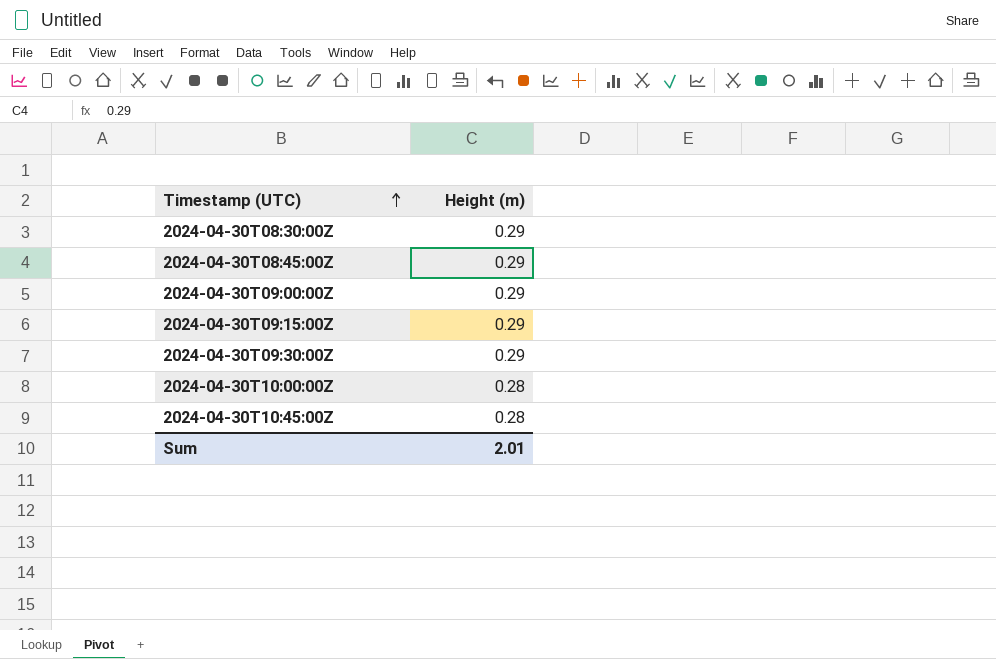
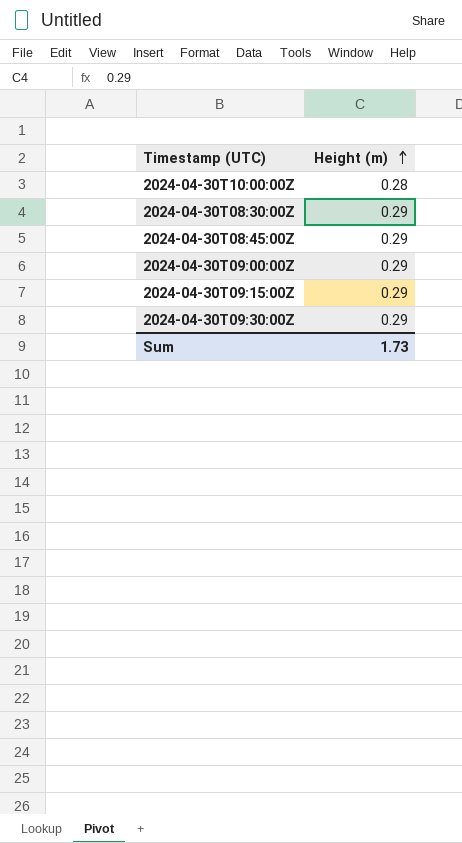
row order: Timestamp (UTC) ascending -> Height (m) ascending
row 2024-04-30T10:45:00Z: 0.28 -> none
Sum | Height (m): 2.01 -> 1.73

